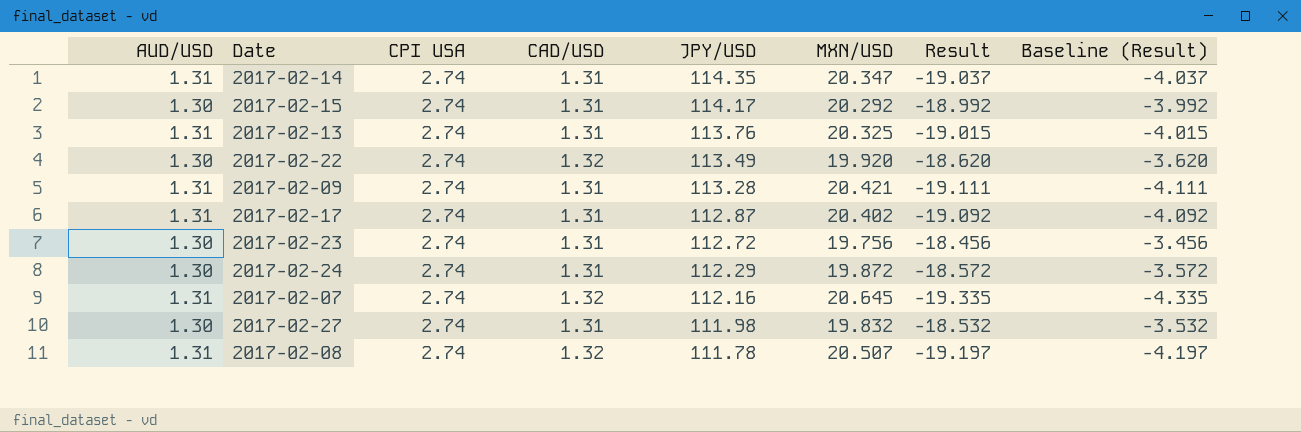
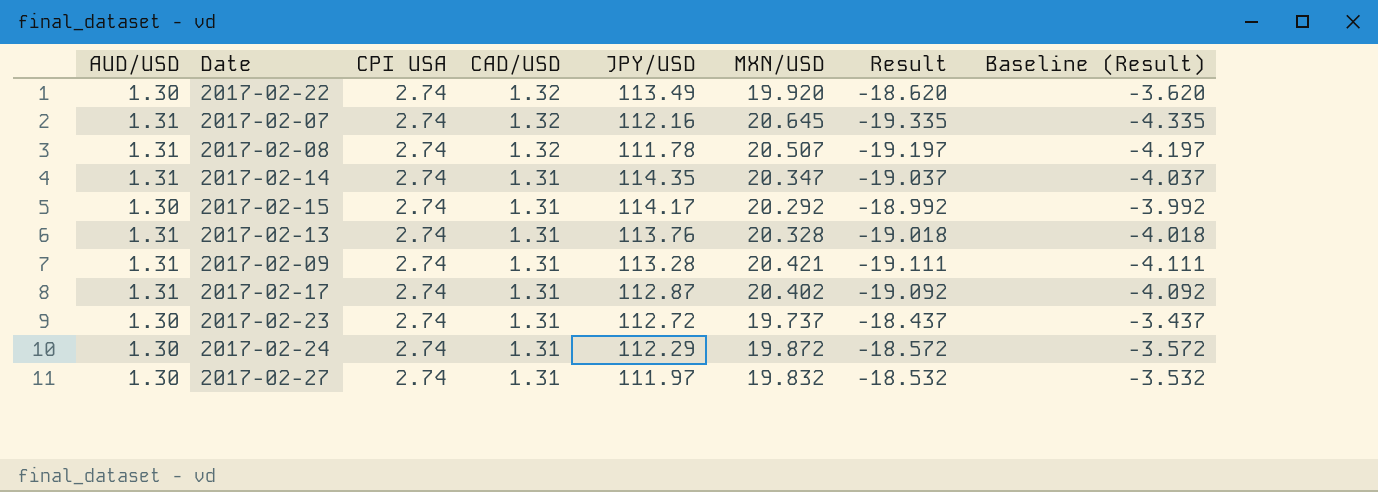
row order: JPY/USD descending -> CAD/USD descending
2017-02-13 | MXN/USD: 20.325 -> 20.328
2017-02-13 | Result: -19.015 -> -19.018
2017-02-13 | Baseline (Result): -4.015 -> -4.018
2017-02-23 | MXN/USD: 19.756 -> 19.737
2017-02-23 | Result: -18.456 -> -18.437
2017-02-23 | Baseline (Result): -3.456 -> -3.437
2017-02-27 | JPY/USD: 111.98 -> 111.97

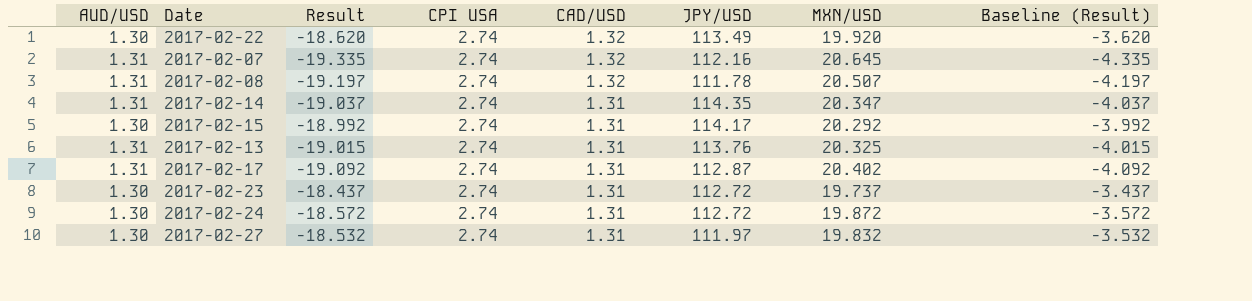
column Result | position: 7 -> 3
row 2017-02-09: 1.31 | 2.74 | 1.31 | 113.28 | 20.421 | -19.111 | -4.111 -> none
2017-02-13 | Result: -19.018 -> -19.015
2017-02-13 | MXN/USD: 20.328 -> 20.325
2017-02-13 | Baseline (Result): -4.018 -> -4.015
2017-02-24 | JPY/USD: 112.29 -> 112.72

